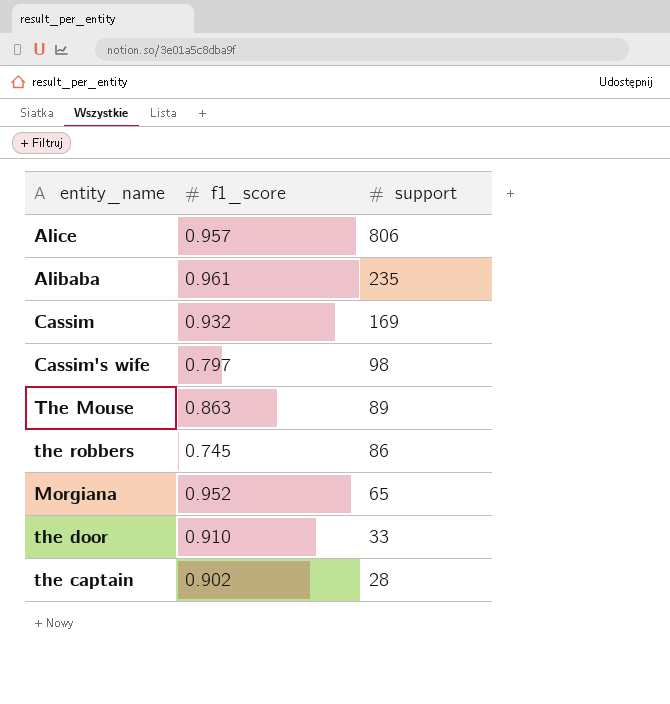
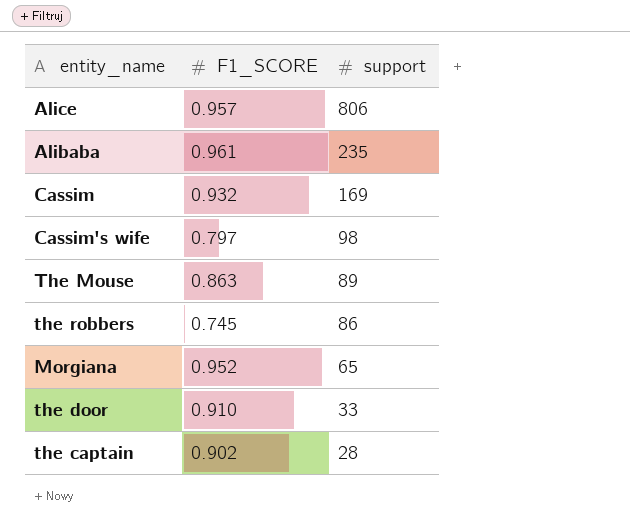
column name: f1_score -> F1_SCORE

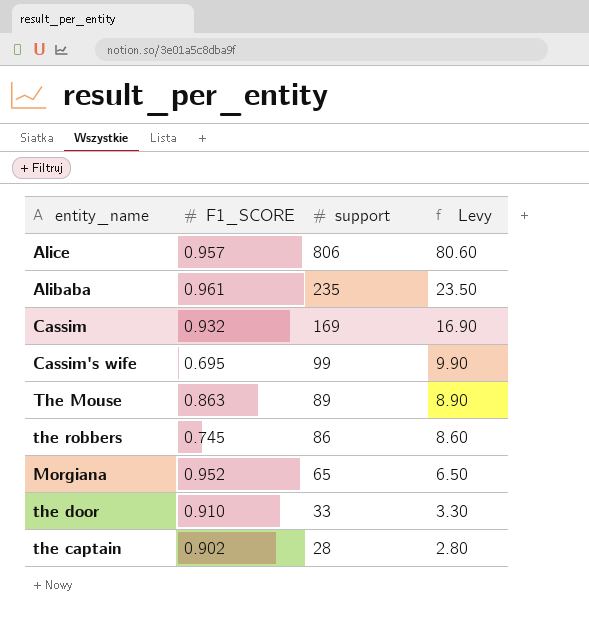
column Levy | formula: none -> [support] * 0.1
Cassim's wife | F1_SCORE: 0.797 -> 0.695
Cassim's wife | support: 98 -> 99

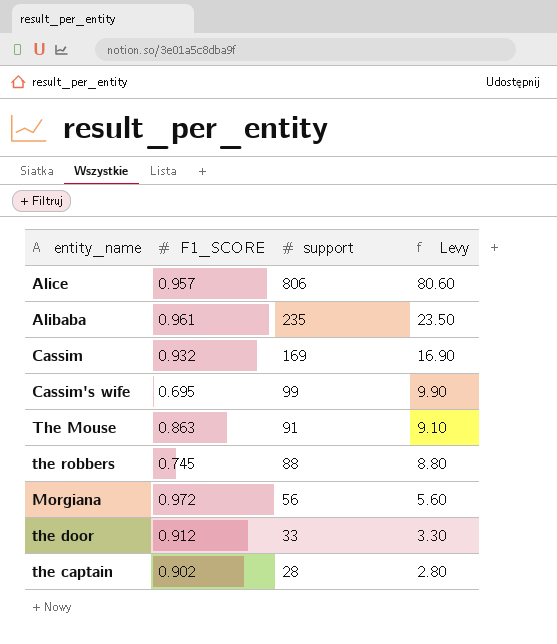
The Mouse | support: 89 -> 91
The Mouse | Levy: 8.90 -> 9.10
the robbers | support: 86 -> 88
the robbers | Levy: 8.60 -> 8.80
Morgiana | F1_SCORE: 0.952 -> 0.972
Morgiana | support: 65 -> 56
Morgiana | Levy: 6.50 -> 5.60
the door | F1_SCORE: 0.910 -> 0.912

